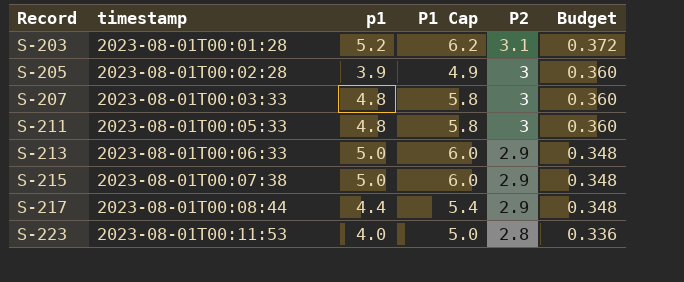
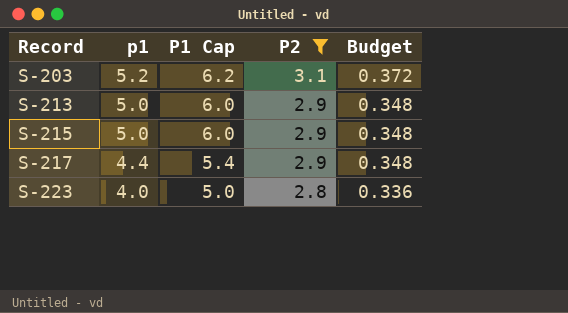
filter: none -> P2 != 3
column timestamp | position: 2 -> none

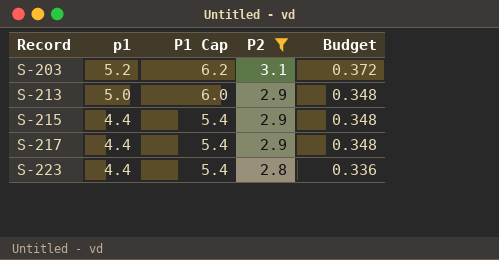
S-215 | p1: 5.0 -> 4.4
S-215 | P1 Cap: 6.0 -> 5.4
S-223 | p1: 4.0 -> 4.4
S-223 | P1 Cap: 5.0 -> 5.4

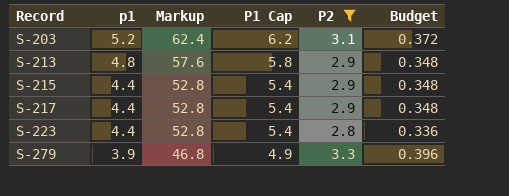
column Markup | formula: none -> [p1] * 12
S-213 | p1: 5.0 -> 4.8
S-213 | P1 Cap: 6.0 -> 5.8
row S-279: none -> 3.9 | 46.8 | 4.9 | 3.3 | 0.396

